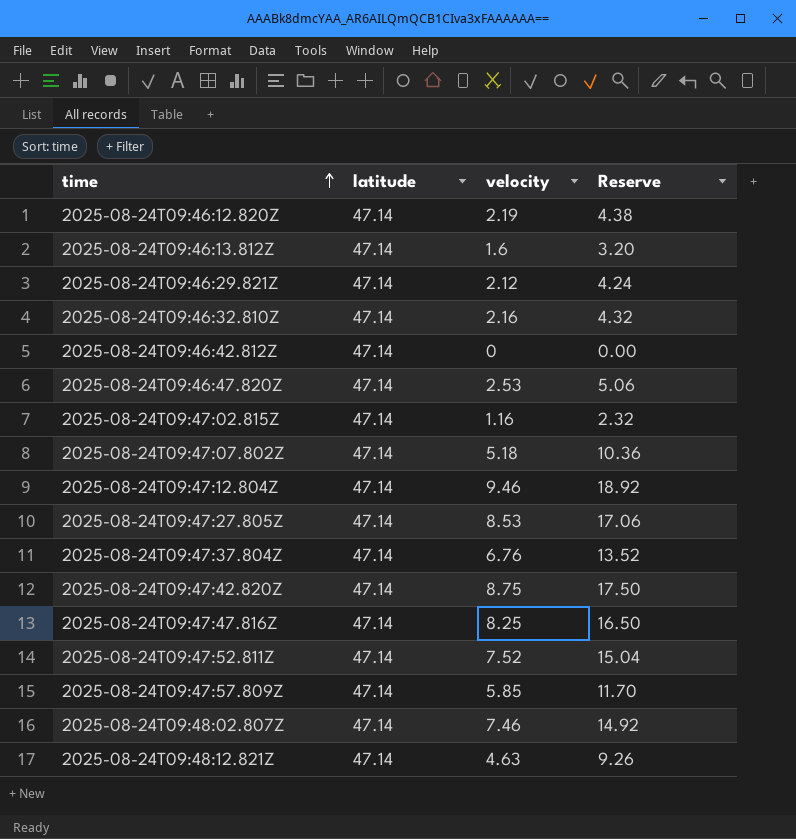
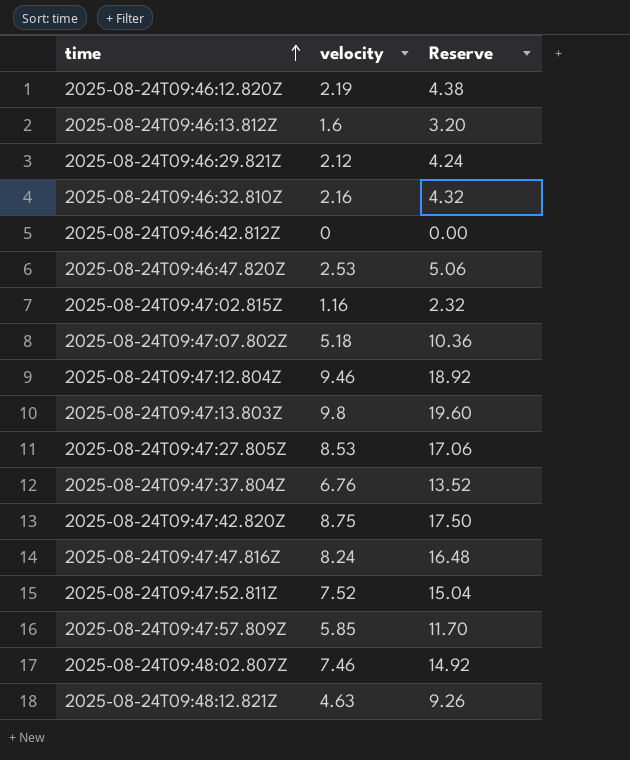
column latitude | position: 2 -> none
row 2025-08-24T09:47:13.803Z: none -> 9.8 | 19.60
2025-08-24T09:47:47.816Z | velocity: 8.25 -> 8.24
2025-08-24T09:47:47.816Z | Reserve: 16.50 -> 16.48

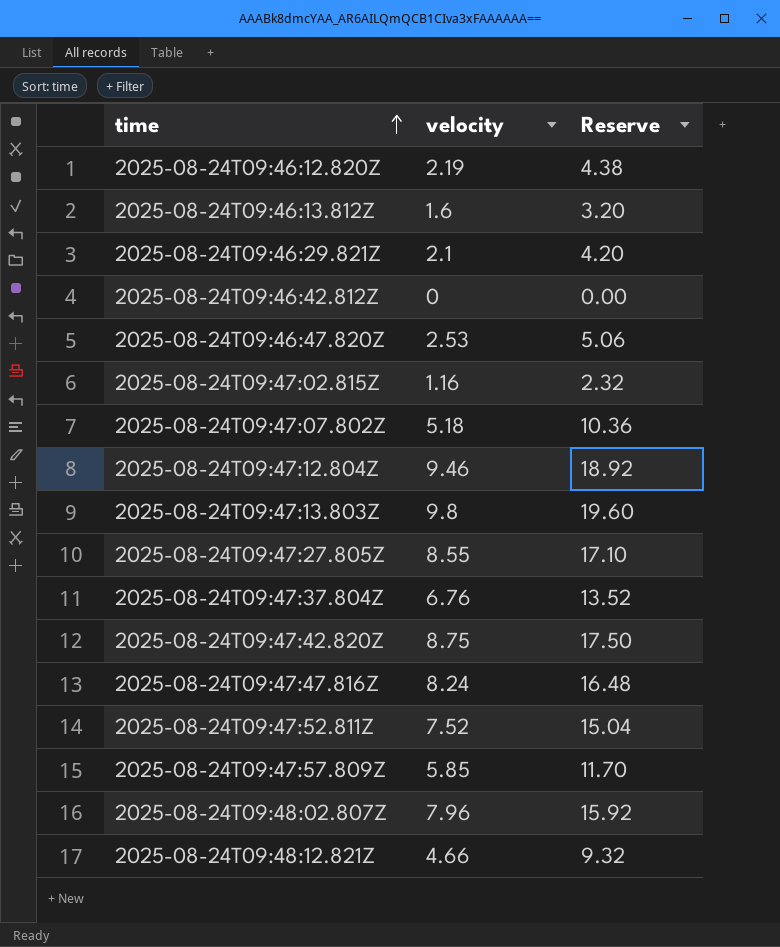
row 2025-08-24T09:46:32.810Z: 2.16 | 4.32 -> none
2025-08-24T09:46:29.821Z | velocity: 2.12 -> 2.1
2025-08-24T09:46:29.821Z | Reserve: 4.24 -> 4.20
2025-08-24T09:47:27.805Z | velocity: 8.53 -> 8.55
2025-08-24T09:47:27.805Z | Reserve: 17.06 -> 17.10
2025-08-24T09:48:02.807Z | velocity: 7.46 -> 7.96
2025-08-24T09:48:02.807Z | Reserve: 14.92 -> 15.92
2025-08-24T09:48:12.821Z | velocity: 4.63 -> 4.66
2025-08-24T09:48:12.821Z | Reserve: 9.26 -> 9.32

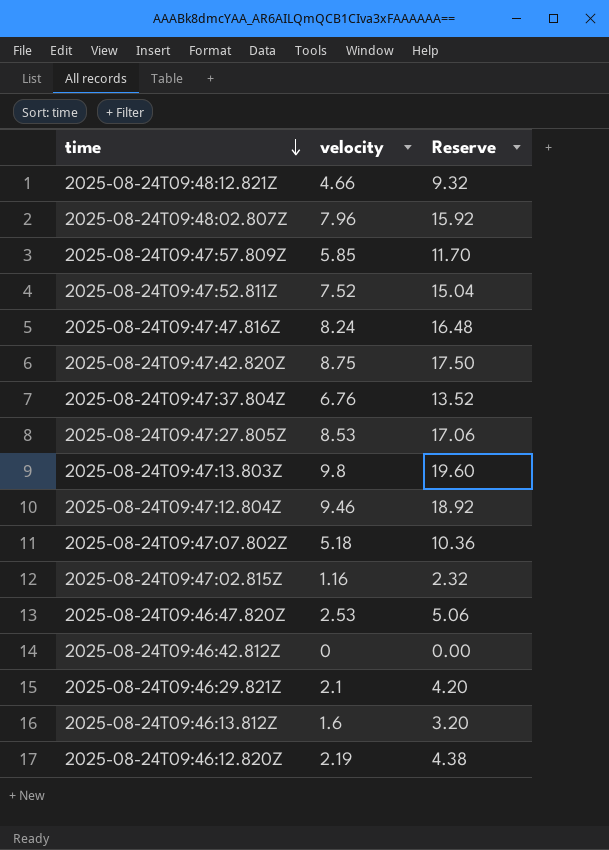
row order: time ascending -> time descending
2025-08-24T09:47:27.805Z | velocity: 8.55 -> 8.53
2025-08-24T09:47:27.805Z | Reserve: 17.10 -> 17.06

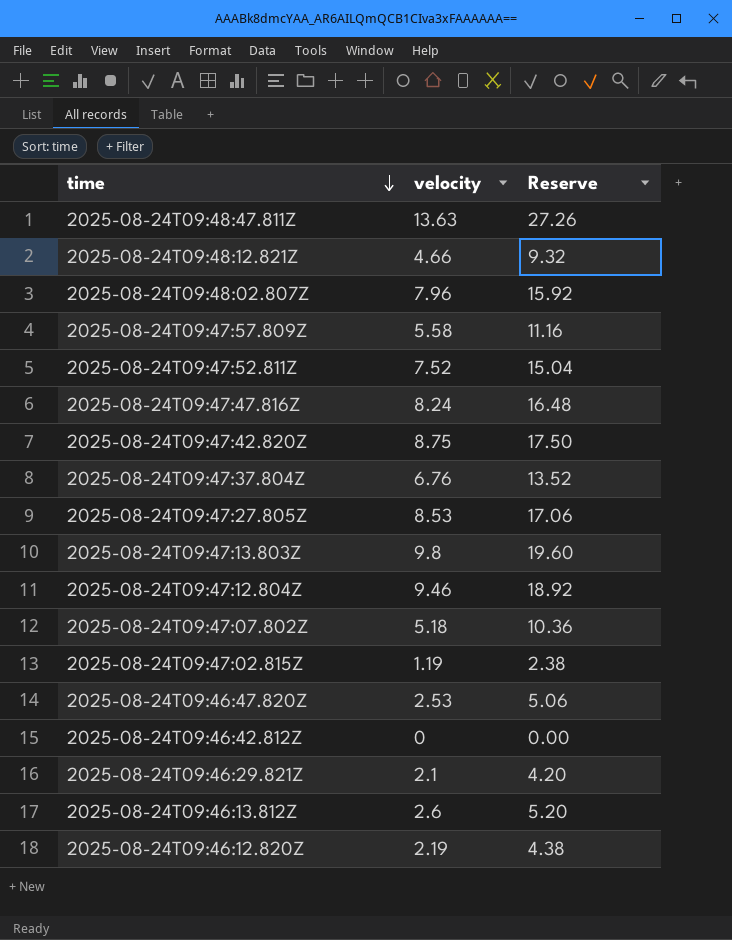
row 2025-08-24T09:48:47.811Z: none -> 13.63 | 27.26
2025-08-24T09:47:57.809Z | velocity: 5.85 -> 5.58
2025-08-24T09:47:57.809Z | Reserve: 11.70 -> 11.16
2025-08-24T09:47:02.815Z | velocity: 1.16 -> 1.19
2025-08-24T09:47:02.815Z | Reserve: 2.32 -> 2.38
2025-08-24T09:46:13.812Z | velocity: 1.6 -> 2.6
2025-08-24T09:46:13.812Z | Reserve: 3.20 -> 5.20

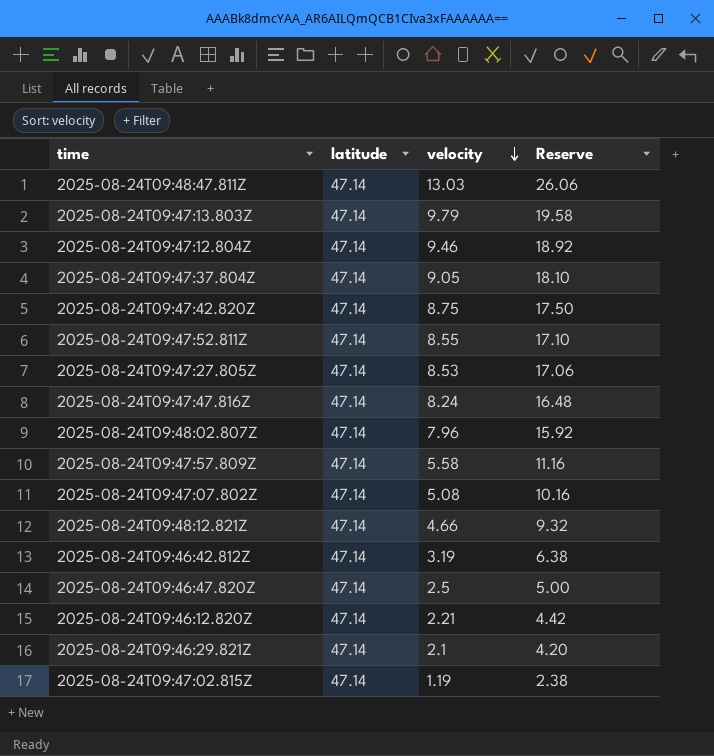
row order: time descending -> velocity descending
column latitude | position: none -> 2
row 2025-08-24T09:46:13.812Z: 2.6 | 5.20 -> none
2025-08-24T09:48:47.811Z | velocity: 13.63 -> 13.03
2025-08-24T09:48:47.811Z | Reserve: 27.26 -> 26.06
2025-08-24T09:47:13.803Z | velocity: 9.8 -> 9.79
2025-08-24T09:47:13.803Z | Reserve: 19.60 -> 19.58
2025-08-24T09:47:37.804Z | velocity: 6.76 -> 9.05
2025-08-24T09:47:37.804Z | Reserve: 13.52 -> 18.10
2025-08-24T09:47:52.811Z | velocity: 7.52 -> 8.55
2025-08-24T09:47:52.811Z | Reserve: 15.04 -> 17.10
2025-08-24T09:47:07.802Z | velocity: 5.18 -> 5.08
2025-08-24T09:47:07.802Z | Reserve: 10.36 -> 10.16
2025-08-24T09:46:42.812Z | velocity: 0 -> 3.19
2025-08-24T09:46:42.812Z | Reserve: 0.00 -> 6.38
2025-08-24T09:46:47.820Z | velocity: 2.53 -> 2.5
2025-08-24T09:46:47.820Z | Reserve: 5.06 -> 5.00
2025-08-24T09:46:12.820Z | velocity: 2.19 -> 2.21
2025-08-24T09:46:12.820Z | Reserve: 4.38 -> 4.42

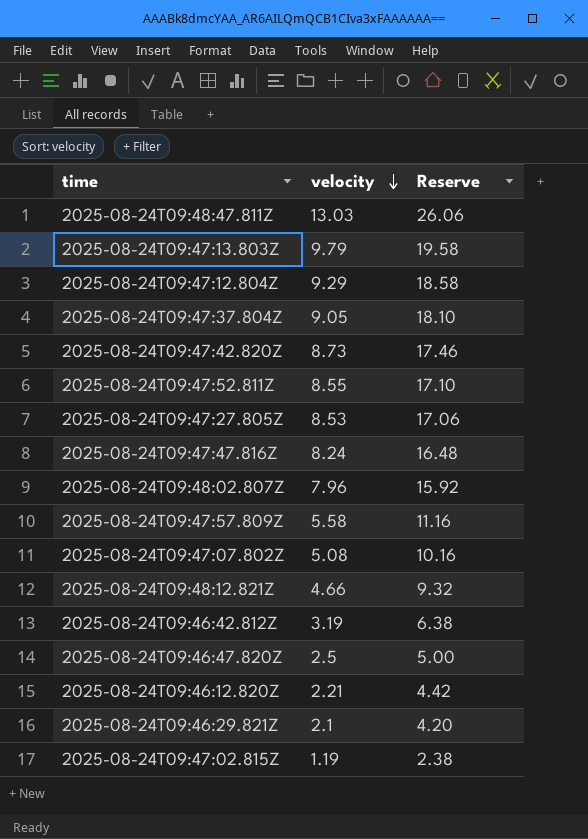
column latitude | position: 2 -> none
2025-08-24T09:47:12.804Z | velocity: 9.46 -> 9.29
2025-08-24T09:47:12.804Z | Reserve: 18.92 -> 18.58
2025-08-24T09:47:42.820Z | velocity: 8.75 -> 8.73
2025-08-24T09:47:42.820Z | Reserve: 17.50 -> 17.46

